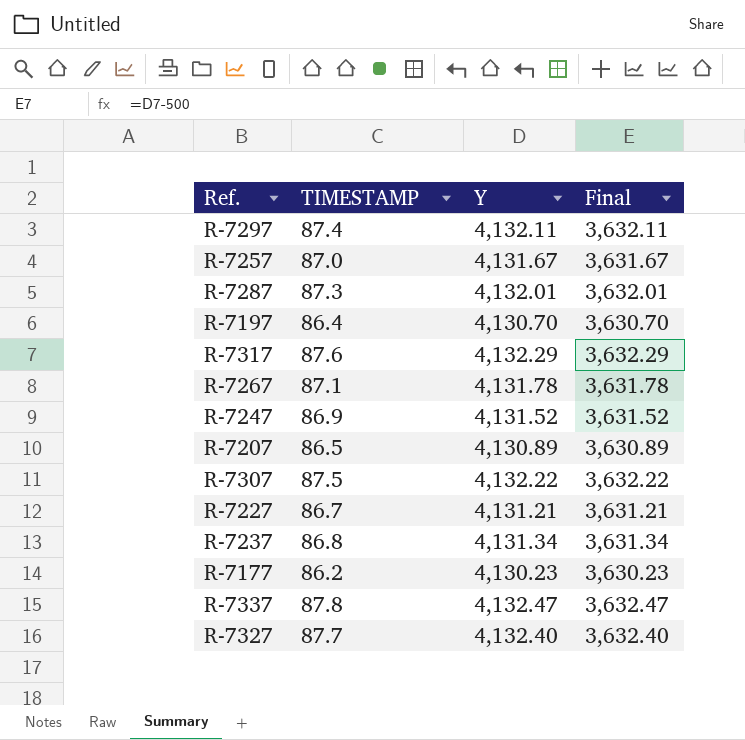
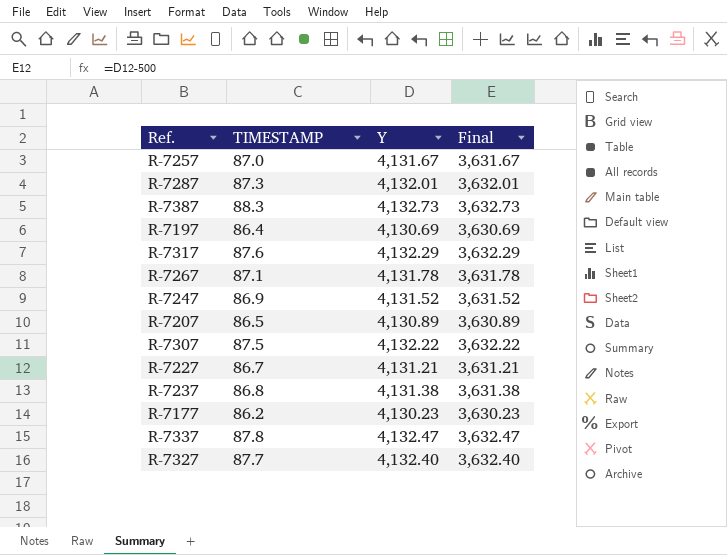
row R-7297: 87.4 | 4,132.11 | 3,632.11 -> none
row R-7387: none -> 88.3 | 4,132.73 | 3,632.73
R-7197 | Y: 4,130.70 -> 4,130.69
R-7197 | Final: 3,630.70 -> 3,630.69
R-7237 | Y: 4,131.34 -> 4,131.38
R-7237 | Final: 3,631.34 -> 3,631.38

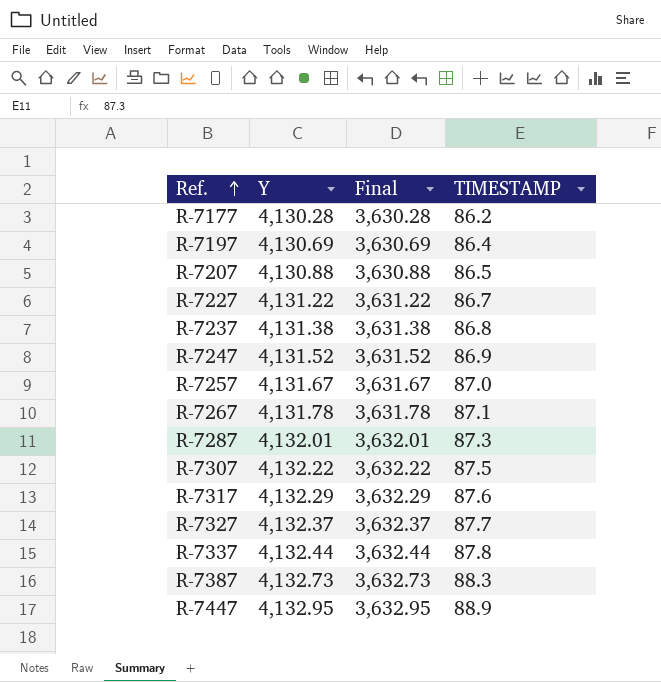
row order: none -> Ref. ascending
column TIMESTAMP | position: 2 -> 4
R-7177 | Y: 4,130.23 -> 4,130.28
R-7177 | Final: 3,630.23 -> 3,630.28
R-7207 | Y: 4,130.89 -> 4,130.88
R-7207 | Final: 3,630.89 -> 3,630.88
R-7227 | Y: 4,131.21 -> 4,131.22
R-7227 | Final: 3,631.21 -> 3,631.22
R-7327 | Y: 4,132.40 -> 4,132.37
R-7327 | Final: 3,632.40 -> 3,632.37
R-7337 | Y: 4,132.47 -> 4,132.44
R-7337 | Final: 3,632.47 -> 3,632.44
row R-7447: none -> 4,132.95 | 3,632.95 | 88.9

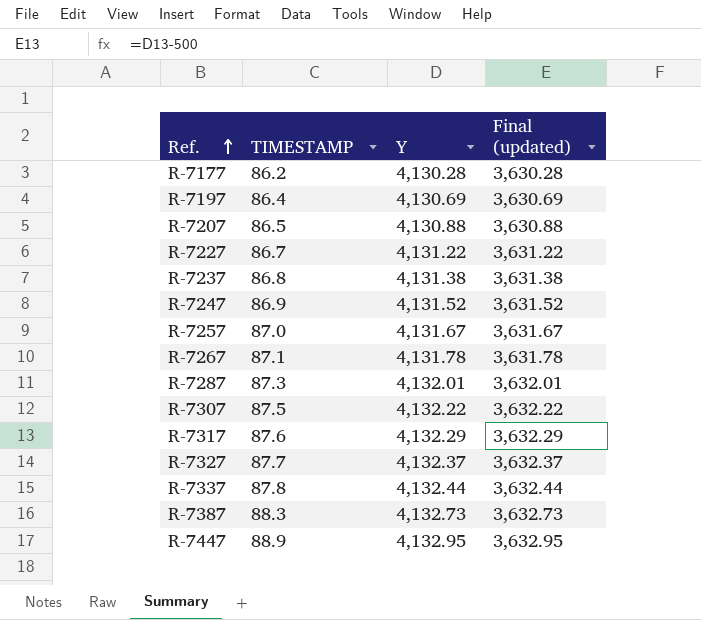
column TIMESTAMP | position: 4 -> 2
column name: Final -> Final (updated)

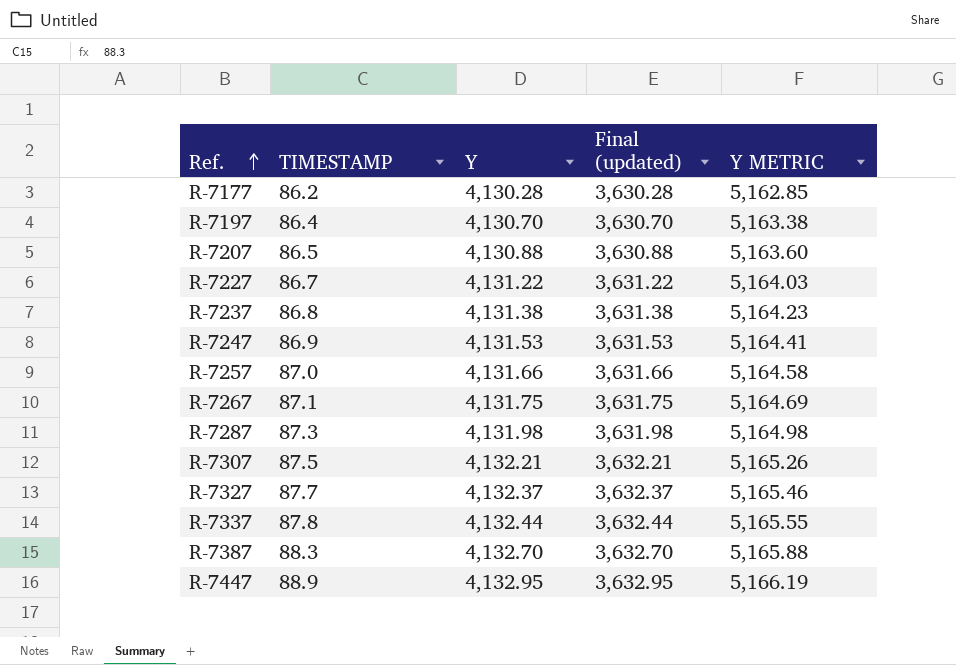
column Y METRIC | formula: none -> [Y] * 1.25
row R-7317: 87.6 | 4,132.29 | 3,632.29 -> none
R-7197 | Y: 4,130.69 -> 4,130.70
R-7197 | Final (updated): 3,630.69 -> 3,630.70
R-7247 | Y: 4,131.52 -> 4,131.53
R-7247 | Final (updated): 3,631.52 -> 3,631.53
R-7257 | Y: 4,131.67 -> 4,131.66
R-7257 | Final (updated): 3,631.67 -> 3,631.66
R-7267 | Y: 4,131.78 -> 4,131.75
R-7267 | Final (updated): 3,631.78 -> 3,631.75
R-7287 | Y: 4,132.01 -> 4,131.98
R-7287 | Final (updated): 3,632.01 -> 3,631.98
R-7307 | Y: 4,132.22 -> 4,132.21
R-7307 | Final (updated): 3,632.22 -> 3,632.21
R-7387 | Y: 4,132.73 -> 4,132.70
R-7387 | Final (updated): 3,632.73 -> 3,632.70

